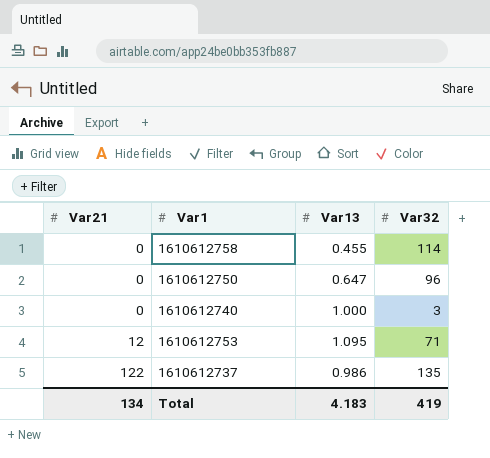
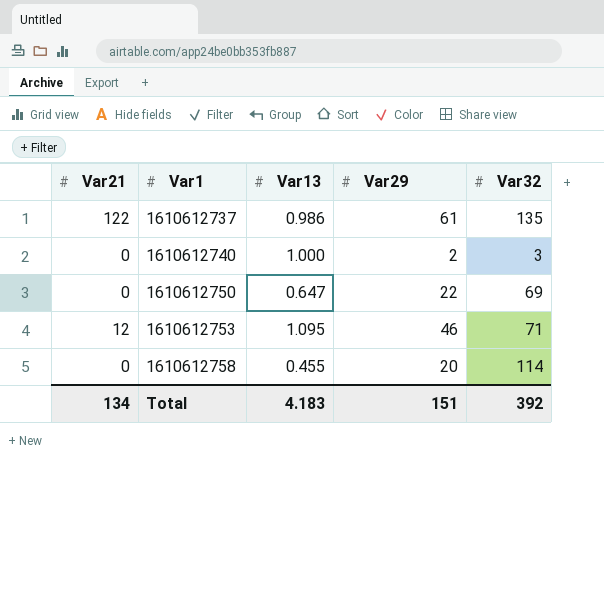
row order: Var21 ascending -> Var1 ascending
column Var29 | position: none -> 4
1610612750 | Var32: 96 -> 69
Total | Var32: 419 -> 392

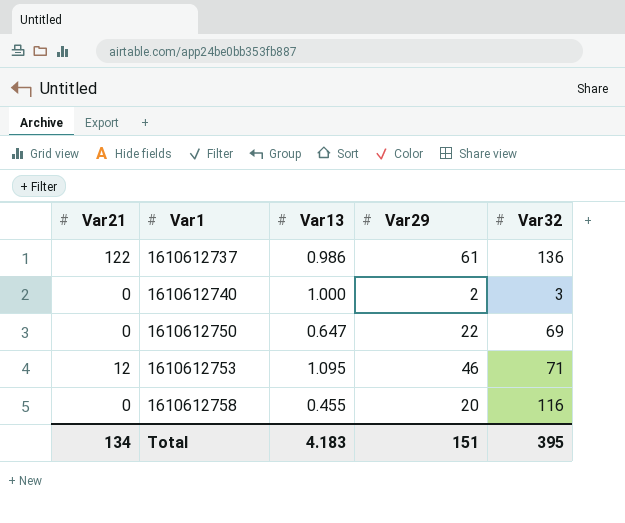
1610612737 | Var32: 135 -> 136
1610612758 | Var32: 114 -> 116
Total | Var32: 392 -> 395

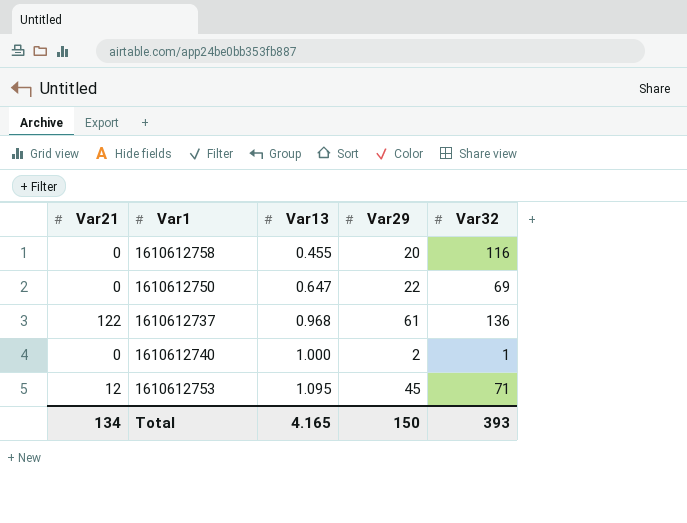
row order: Var1 ascending -> Var13 ascending
1610612737 | Var13: 0.986 -> 0.968
1610612740 | Var32: 3 -> 1
1610612753 | Var29: 46 -> 45
Total | Var13: 4.183 -> 4.165
Total | Var29: 151 -> 150
Total | Var32: 395 -> 393

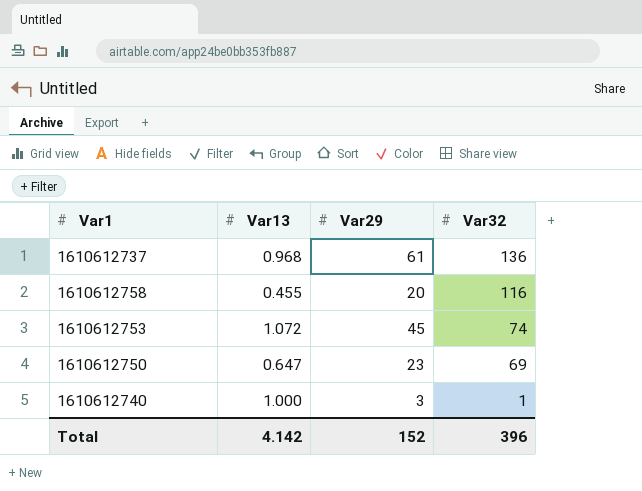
row order: Var13 ascending -> Var32 descending
column Var21 | position: 1 -> none
1610612753 | Var13: 1.095 -> 1.072
1610612753 | Var32: 71 -> 74
1610612750 | Var29: 22 -> 23
1610612740 | Var29: 2 -> 3
Total | Var13: 4.165 -> 4.142
Total | Var29: 150 -> 152
Total | Var32: 393 -> 396

